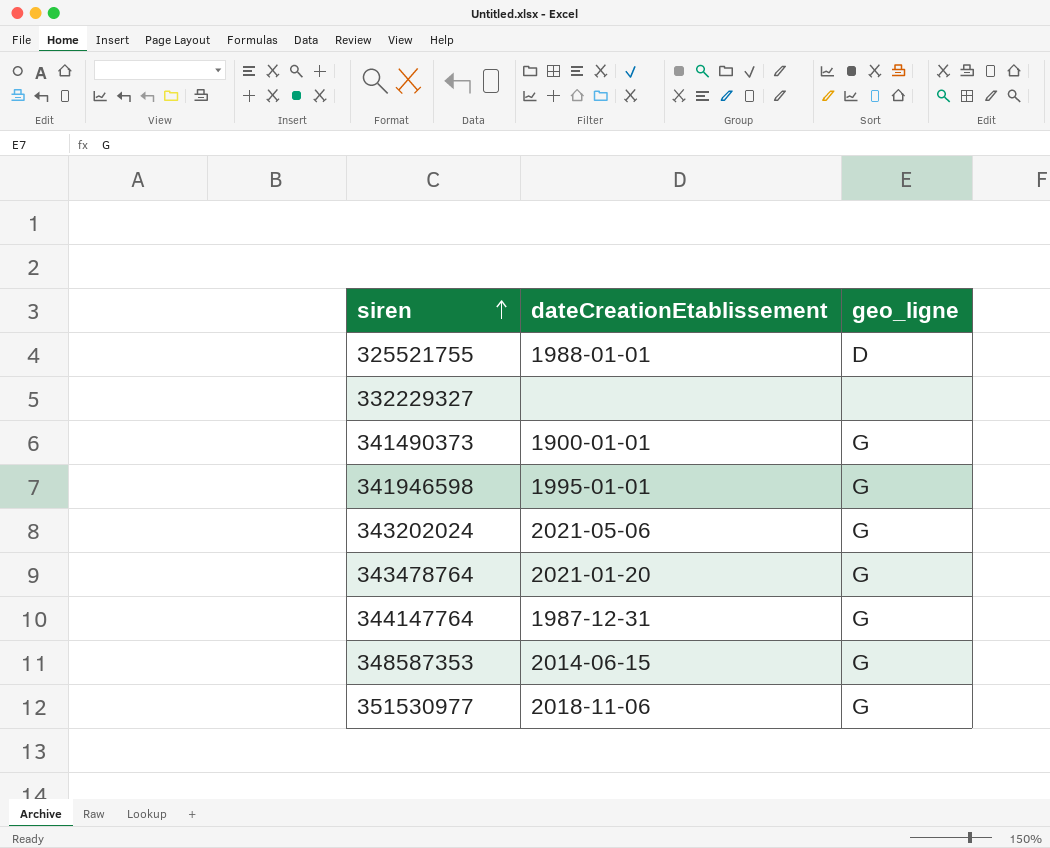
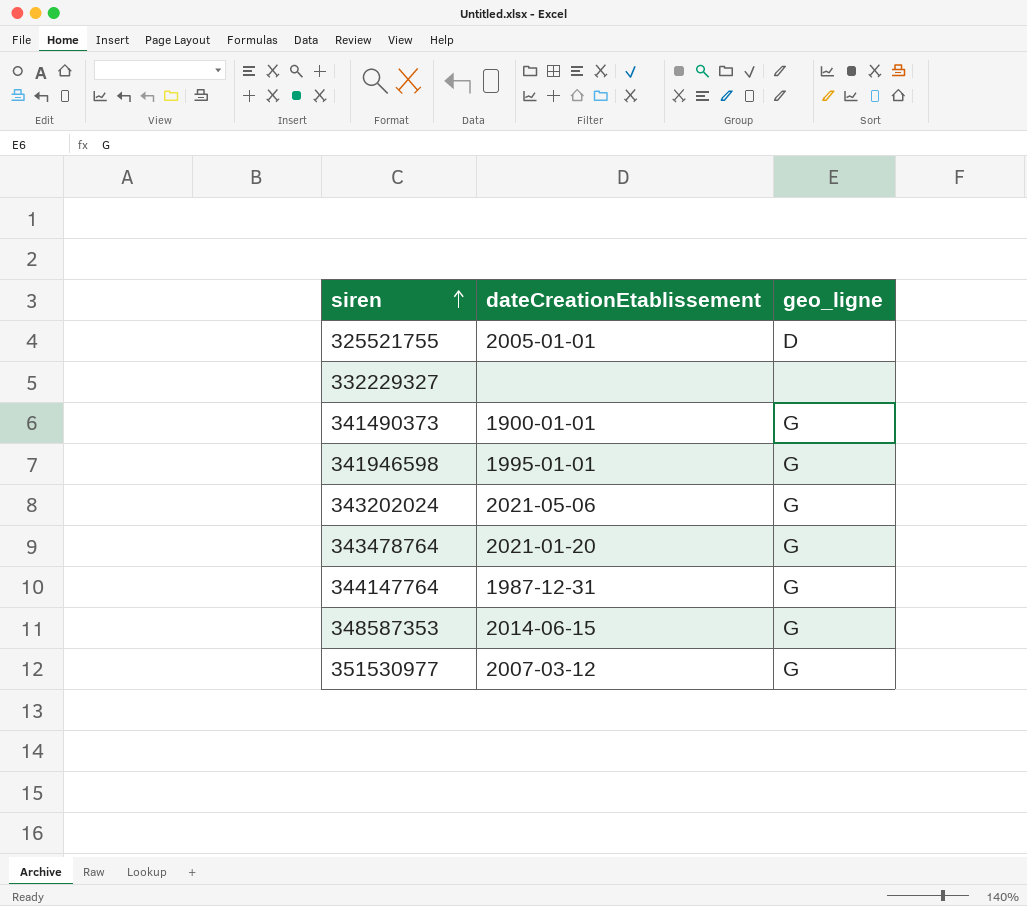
325521755 | dateCreationEtablissement: 1988-01-01 -> 2005-01-01
351530977 | dateCreationEtablissement: 2018-11-06 -> 2007-03-12

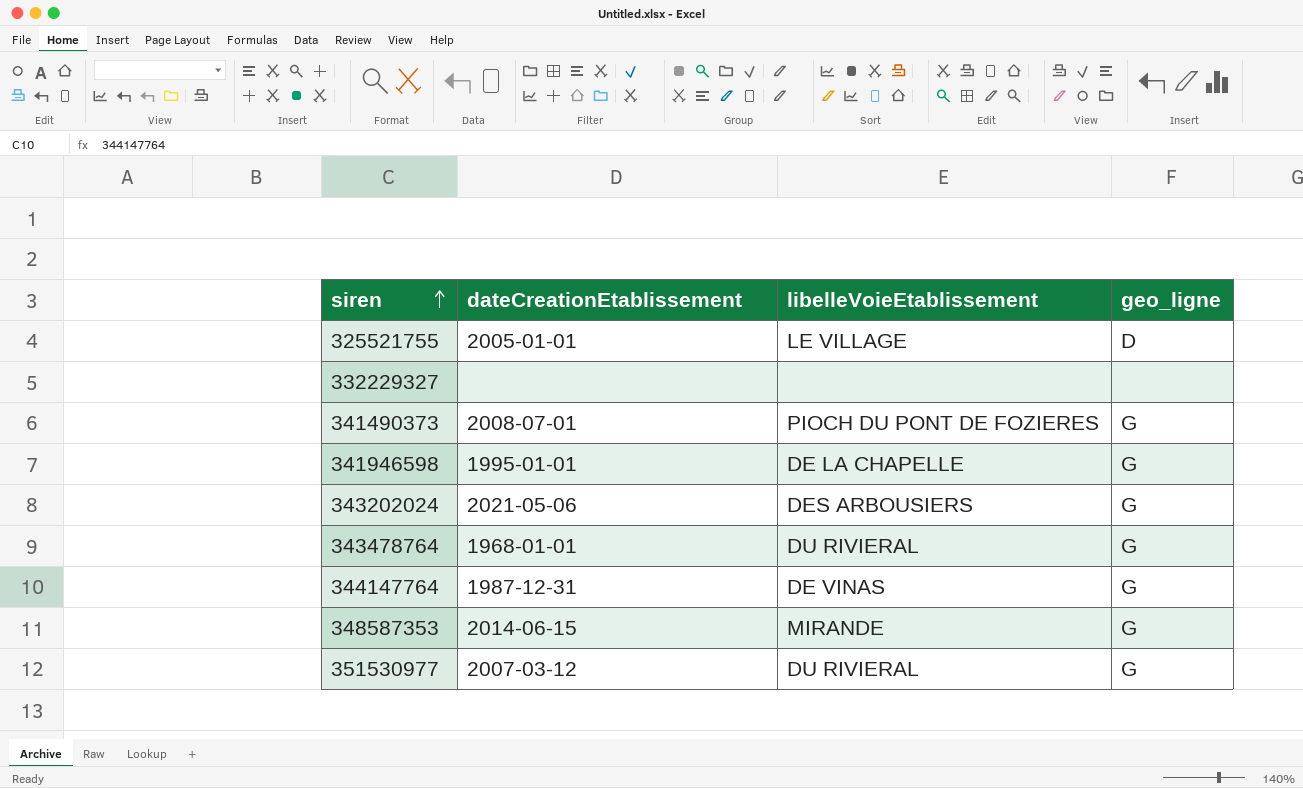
column libelleVoieEtablissement | position: none -> 3
341490373 | dateCreationEtablissement: 1900-01-01 -> 2008-07-01
343478764 | dateCreationEtablissement: 2021-01-20 -> 1968-01-01

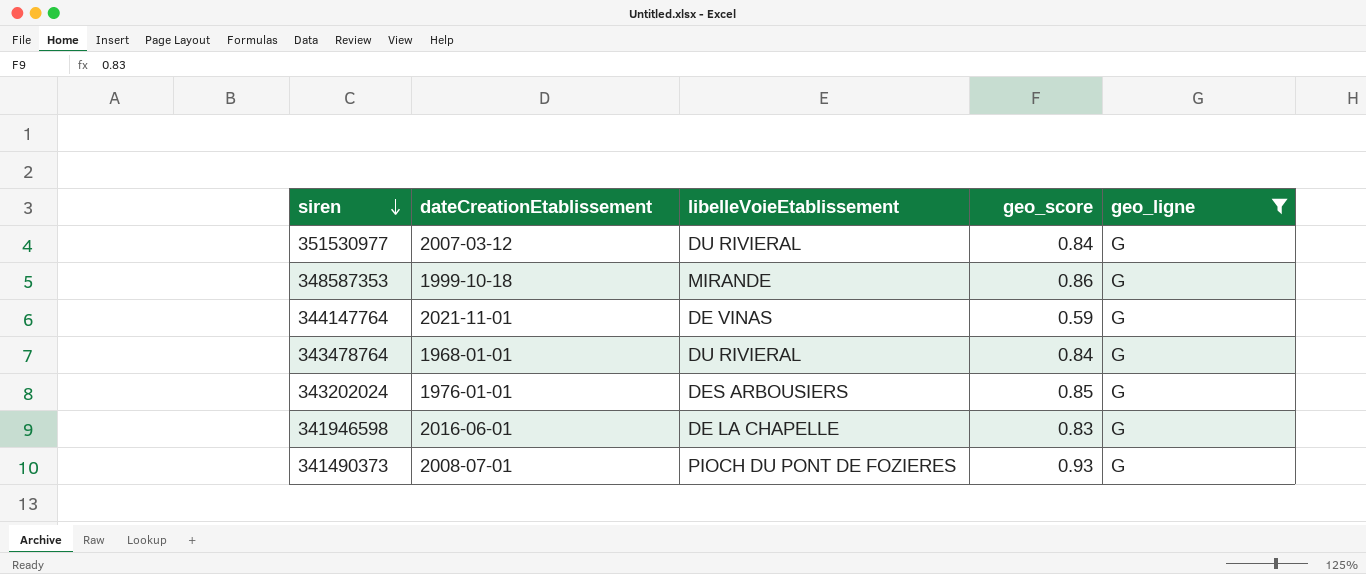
filter: none -> geo_ligne = G
row order: siren ascending -> siren descending
column geo_score | position: none -> 4
348587353 | dateCreationEtablissement: 2014-06-15 -> 1999-10-18
344147764 | dateCreationEtablissement: 1987-12-31 -> 2021-11-01
343202024 | dateCreationEtablissement: 2021-05-06 -> 1976-01-01
341946598 | dateCreationEtablissement: 1995-01-01 -> 2016-06-01

